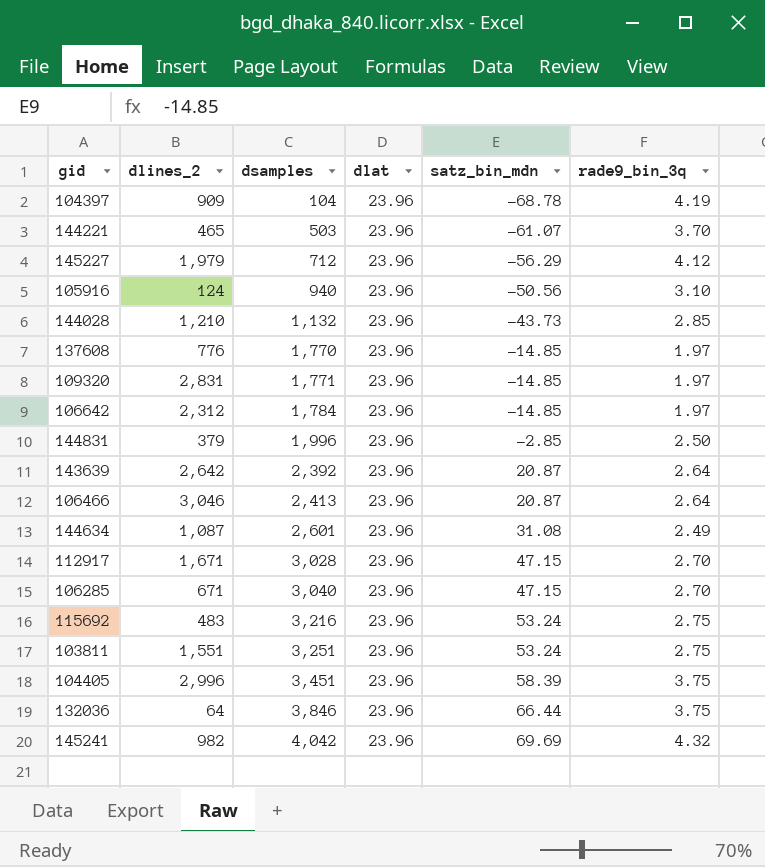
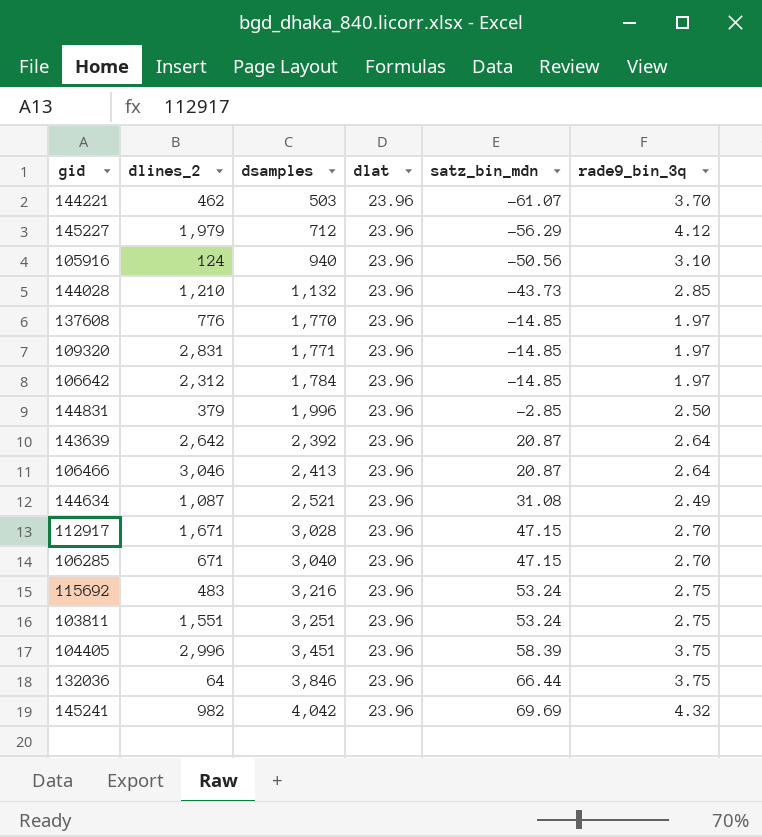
row 104397: 909 | 104 | 23.96 | -68.78 | 4.19 -> none
144221 | dlines_2: 465 -> 462
144634 | dsamples: 2,601 -> 2,521

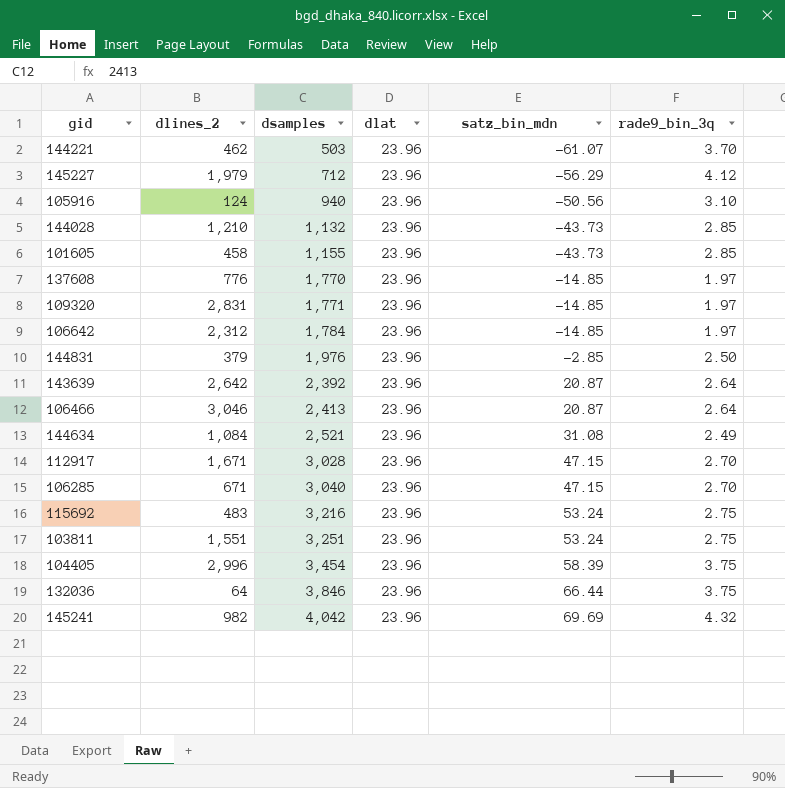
row 101605: none -> 458 | 1,155 | 23.96 | -43.73 | 2.85
144831 | dsamples: 1,996 -> 1,976
144634 | dlines_2: 1,087 -> 1,084
104405 | dsamples: 3,451 -> 3,454

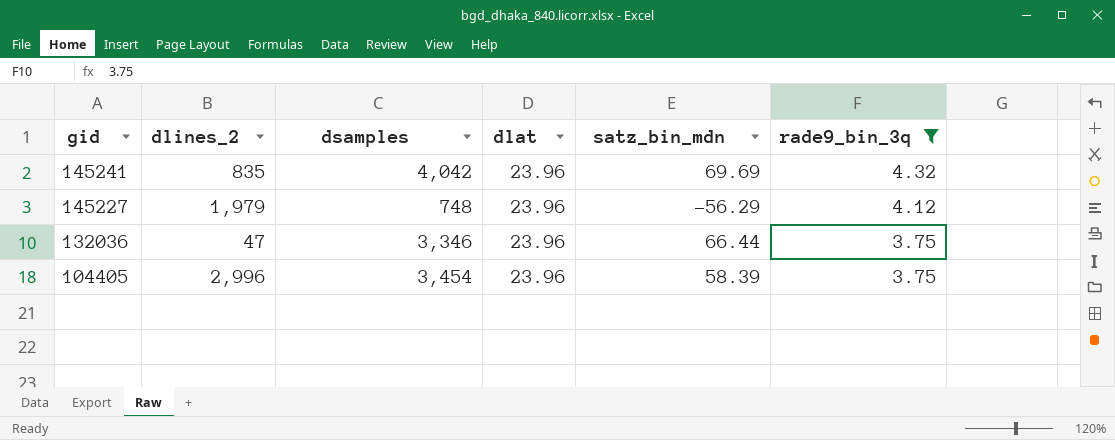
filter: none -> rade9_bin_3q >= 3.75
row order: dsamples ascending -> gid descending
145241 | dlines_2: 982 -> 835
145227 | dsamples: 712 -> 748
132036 | dlines_2: 64 -> 47
132036 | dsamples: 3,846 -> 3,346

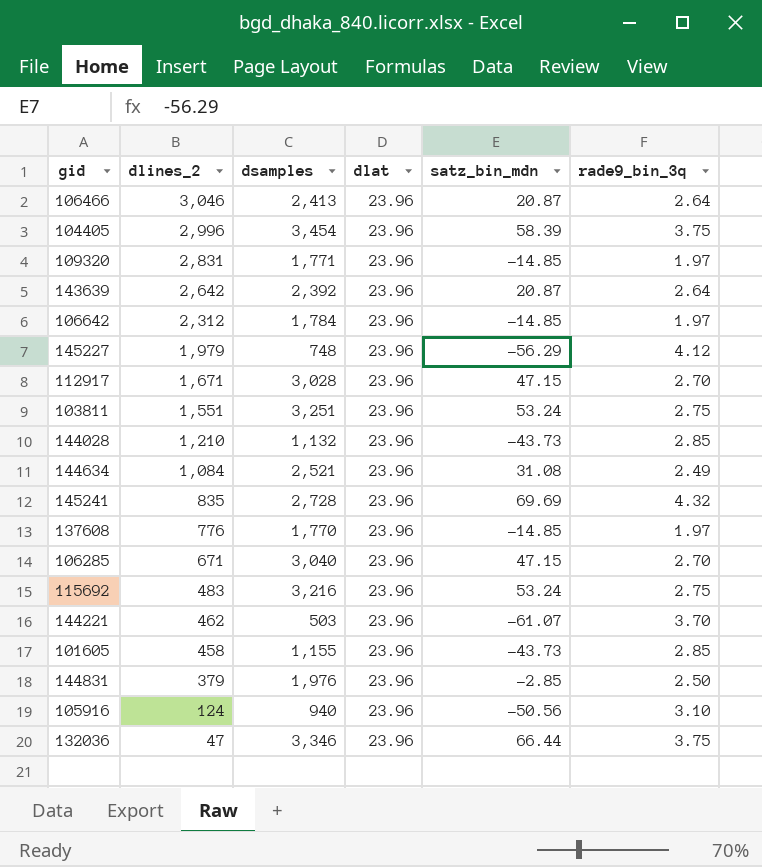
filter: rade9_bin_3q >= 3.75 -> none
row order: gid descending -> dlines_2 descending
145241 | dsamples: 4,042 -> 2,728

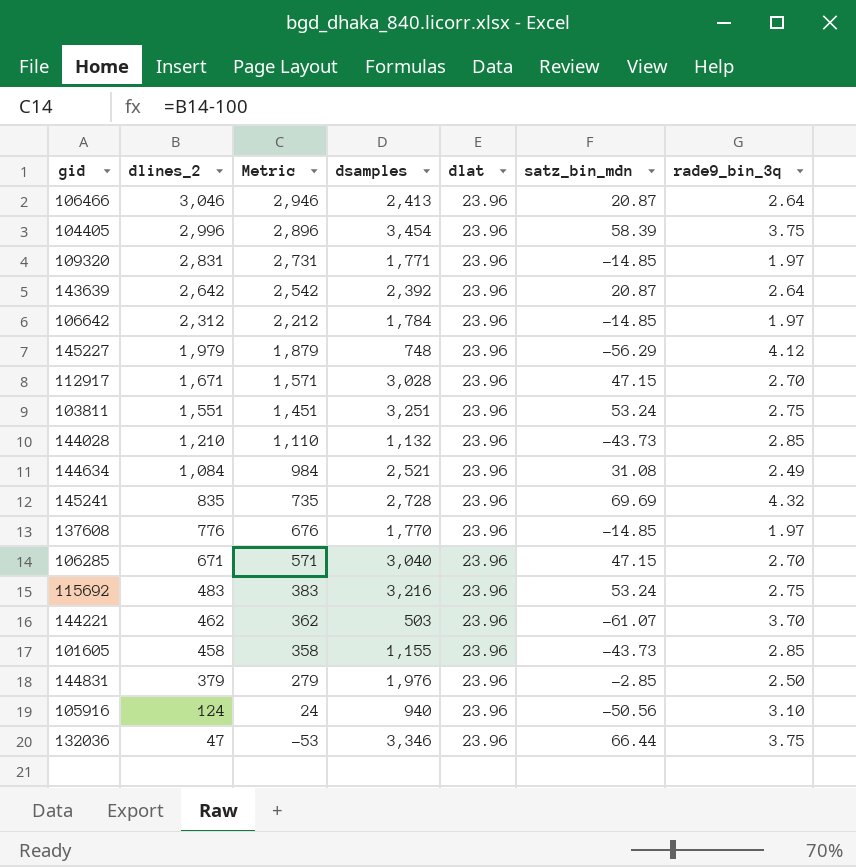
column Metric | formula: none -> [dlines_2] - 100

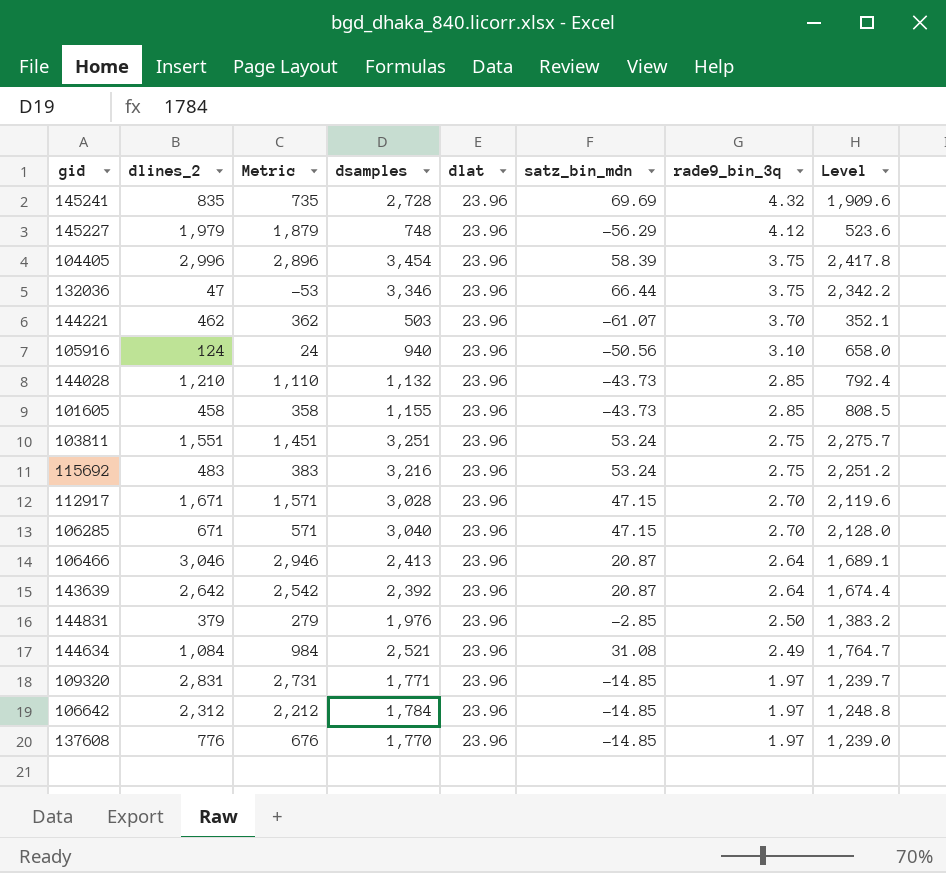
row order: dlines_2 descending -> rade9_bin_3q descending
column Level | formula: none -> [dsamples] * 0.7

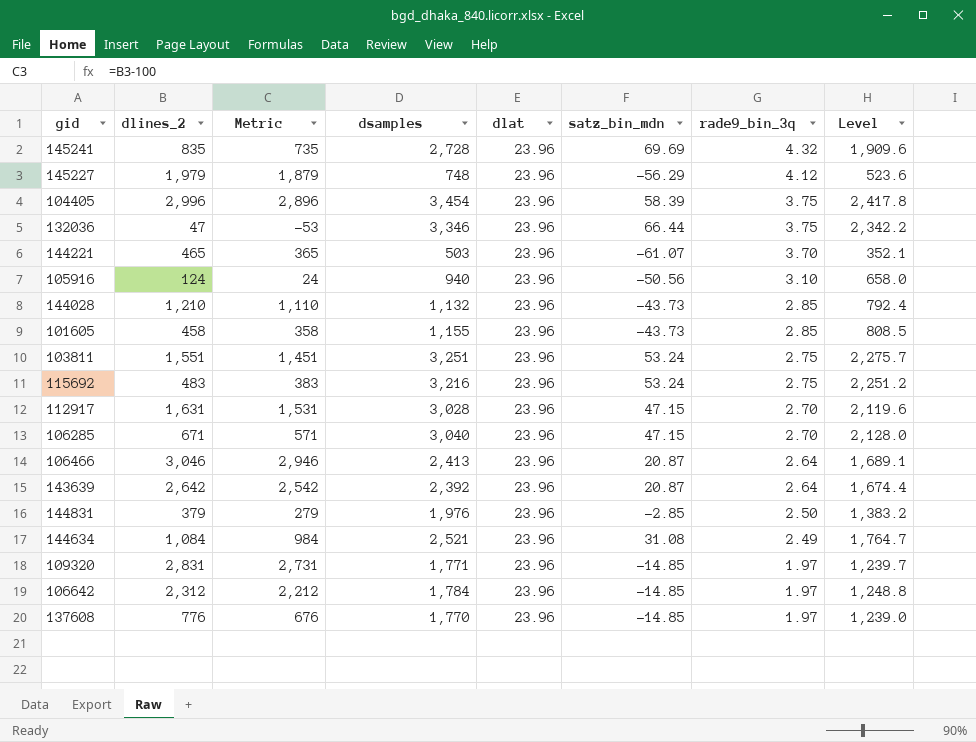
144221 | dlines_2: 462 -> 465
144221 | Metric: 362 -> 365
112917 | dlines_2: 1,671 -> 1,631
112917 | Metric: 1,571 -> 1,531

